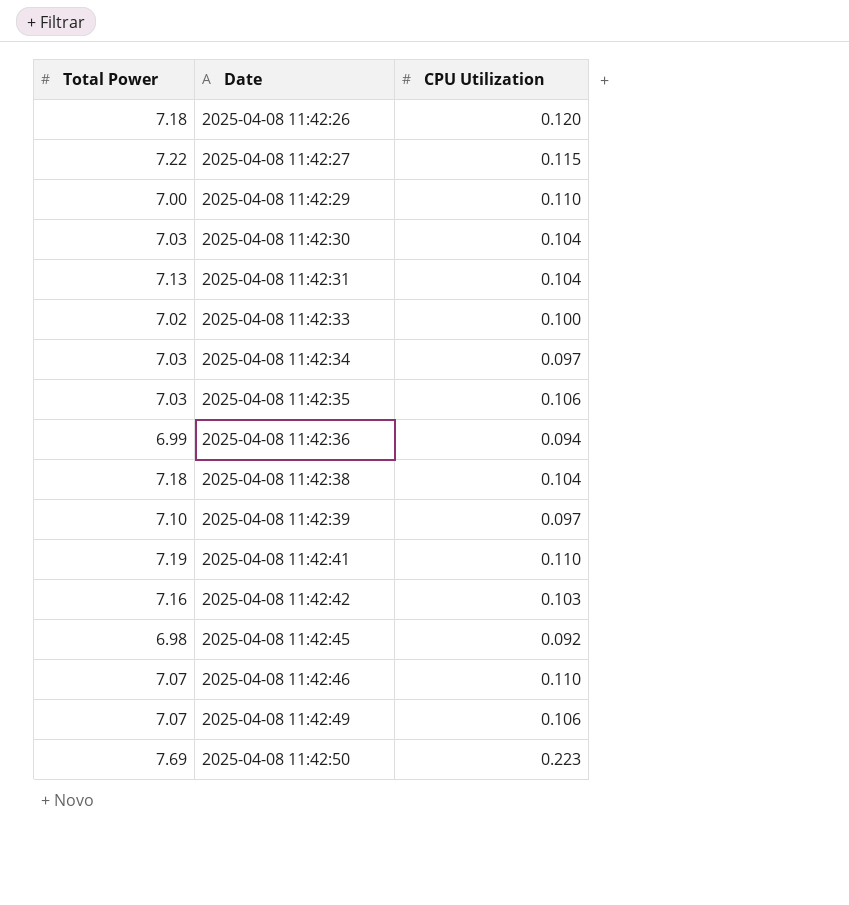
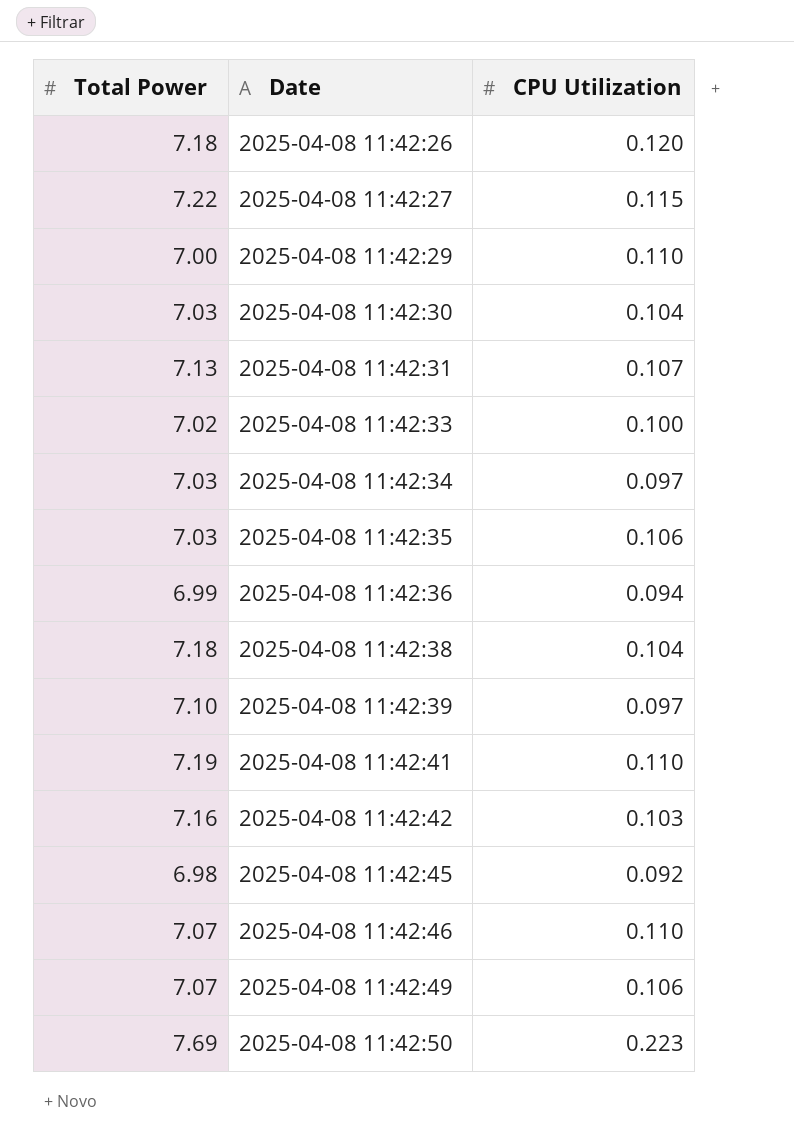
2025-04-08 11:42:31 | CPU Utilization: 0.104 -> 0.107

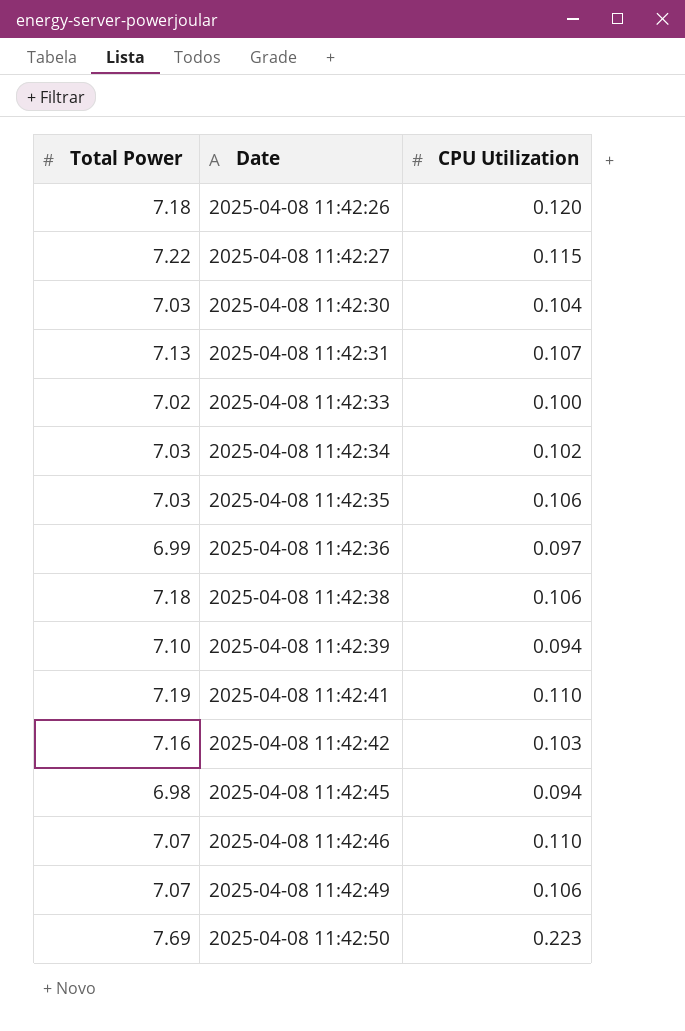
row 2025-04-08 11:42:29: 7.00 | 0.110 -> none
2025-04-08 11:42:34 | CPU Utilization: 0.097 -> 0.102
2025-04-08 11:42:36 | CPU Utilization: 0.094 -> 0.097
2025-04-08 11:42:38 | CPU Utilization: 0.104 -> 0.106
2025-04-08 11:42:39 | CPU Utilization: 0.097 -> 0.094
2025-04-08 11:42:45 | CPU Utilization: 0.092 -> 0.094

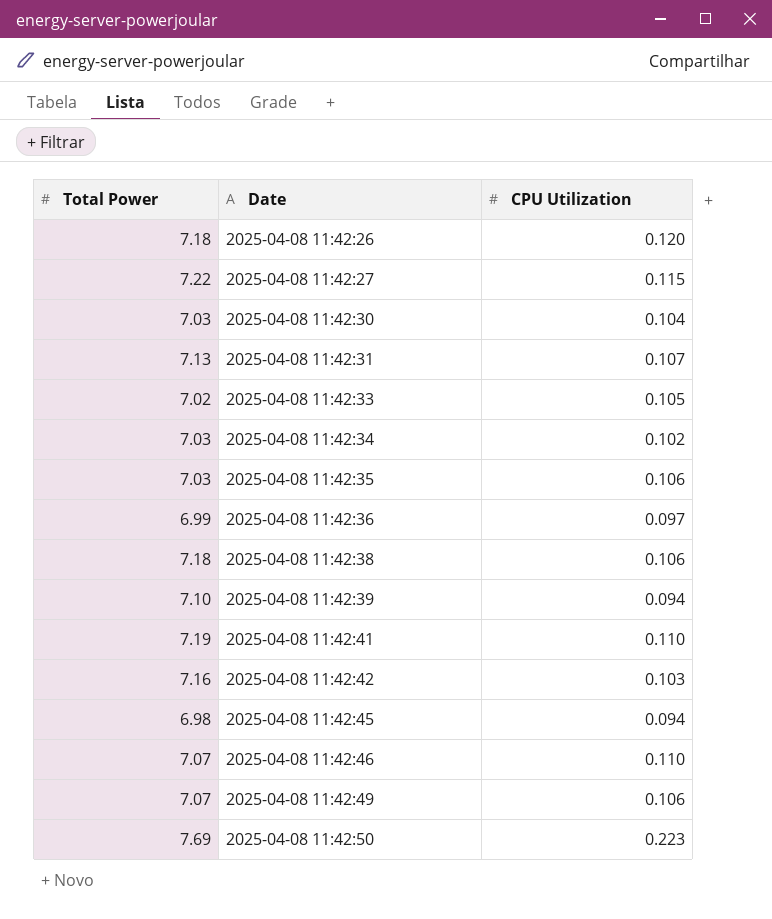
2025-04-08 11:42:33 | CPU Utilization: 0.100 -> 0.105

